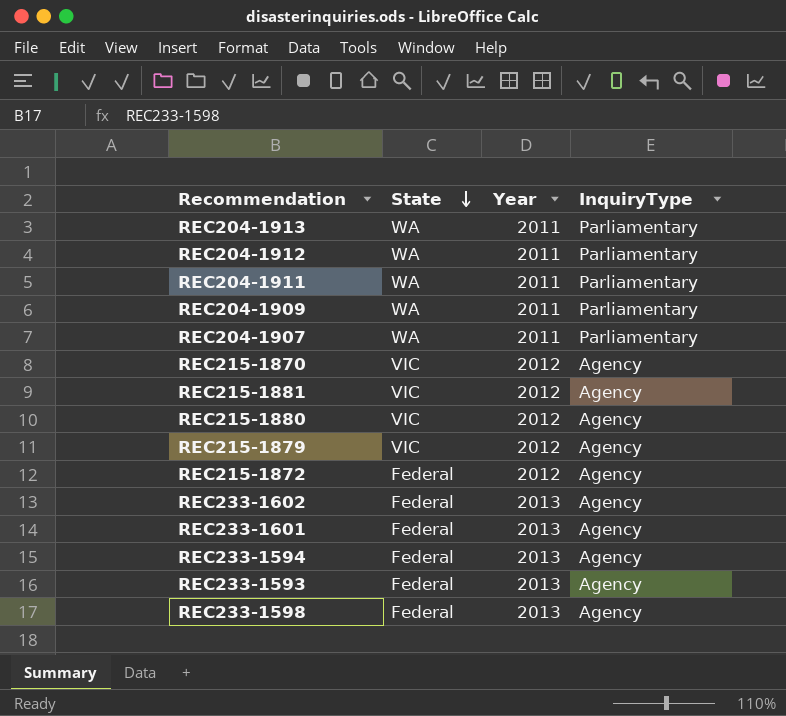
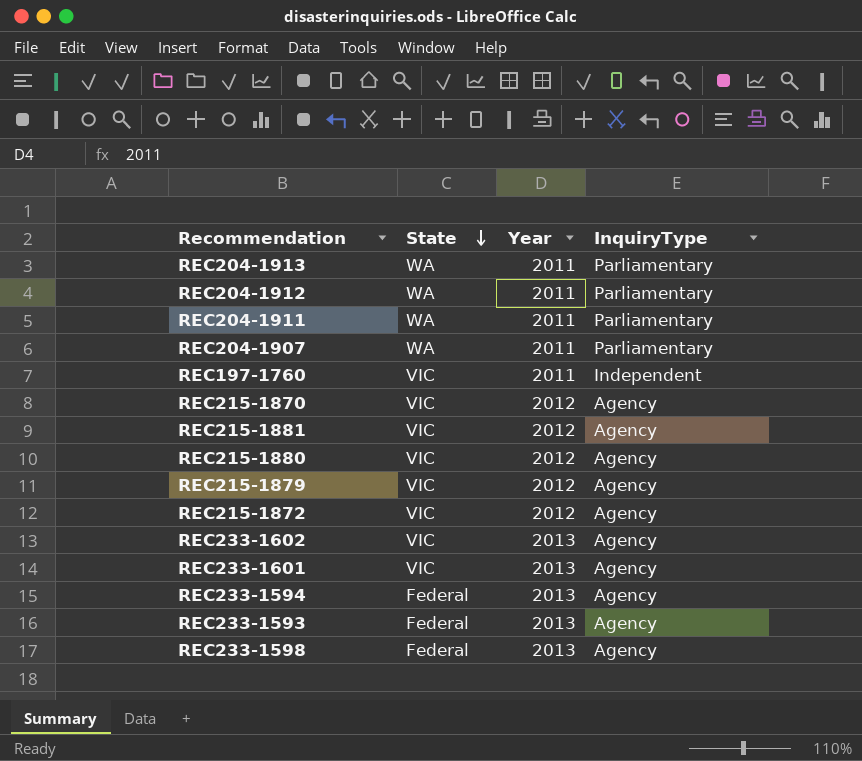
row REC204-1909: WA | 2011 | Parliamentary -> none
row REC197-1760: none -> VIC | 2011 | Independent
REC215-1872 | State: Federal -> VIC
REC233-1602 | State: Federal -> VIC
REC233-1601 | State: Federal -> VIC

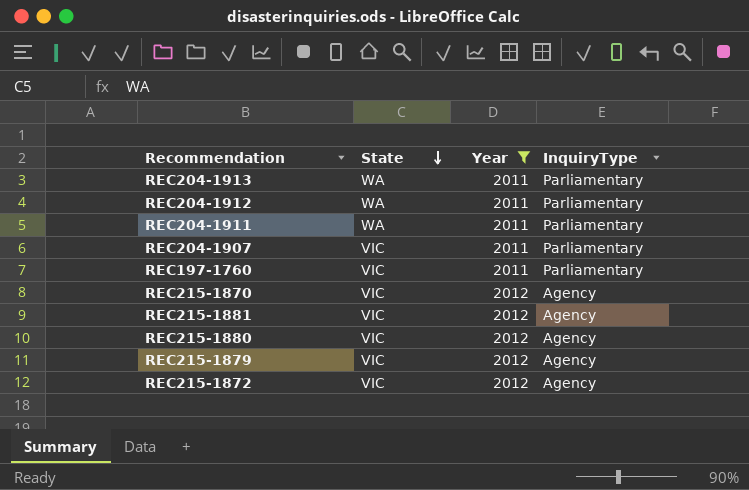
filter: none -> Year != 2013
REC204-1907 | State: WA -> VIC
REC197-1760 | InquiryType: Independent -> Parliamentary

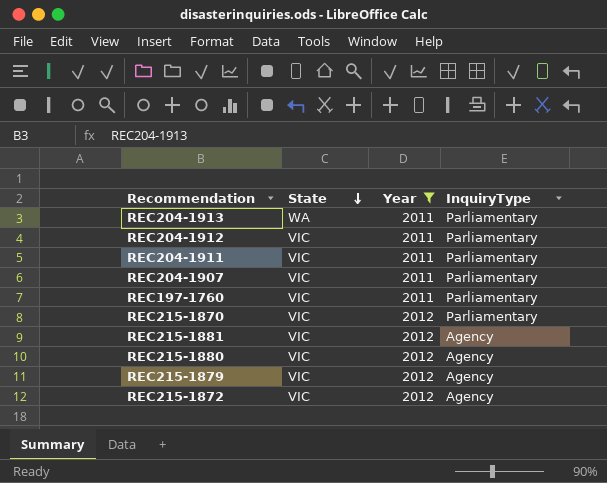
REC204-1912 | State: WA -> VIC
REC204-1911 | State: WA -> VIC
REC215-1870 | InquiryType: Agency -> Parliamentary

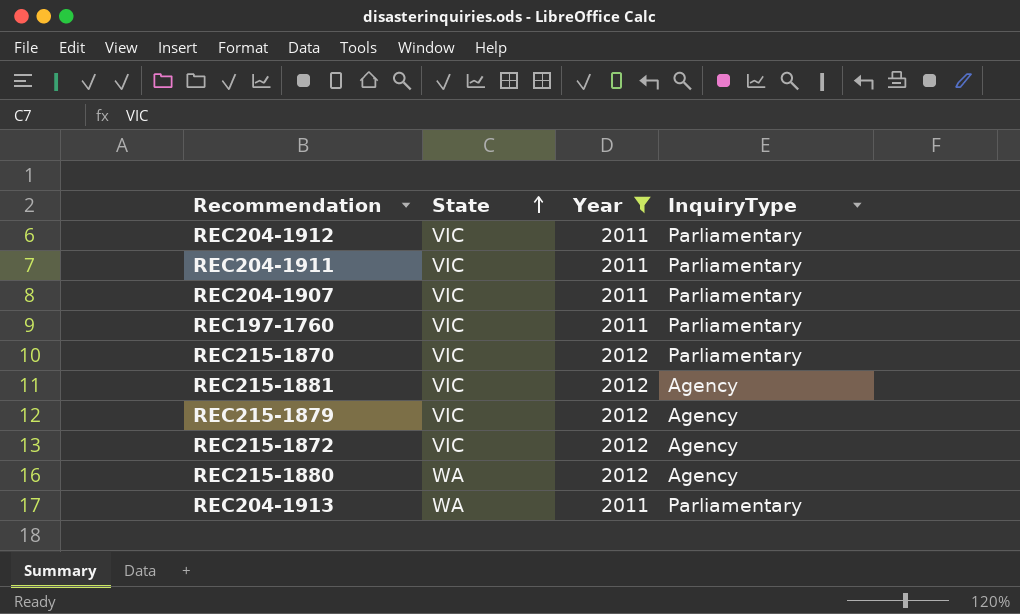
row order: State descending -> State ascending
REC215-1880 | State: VIC -> WA

